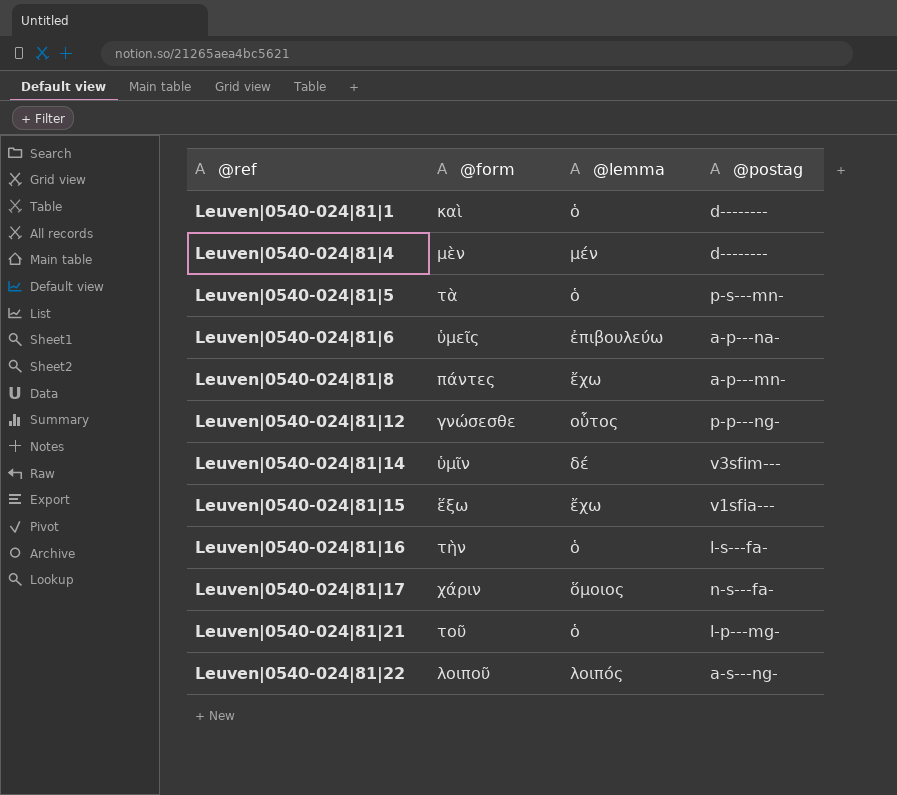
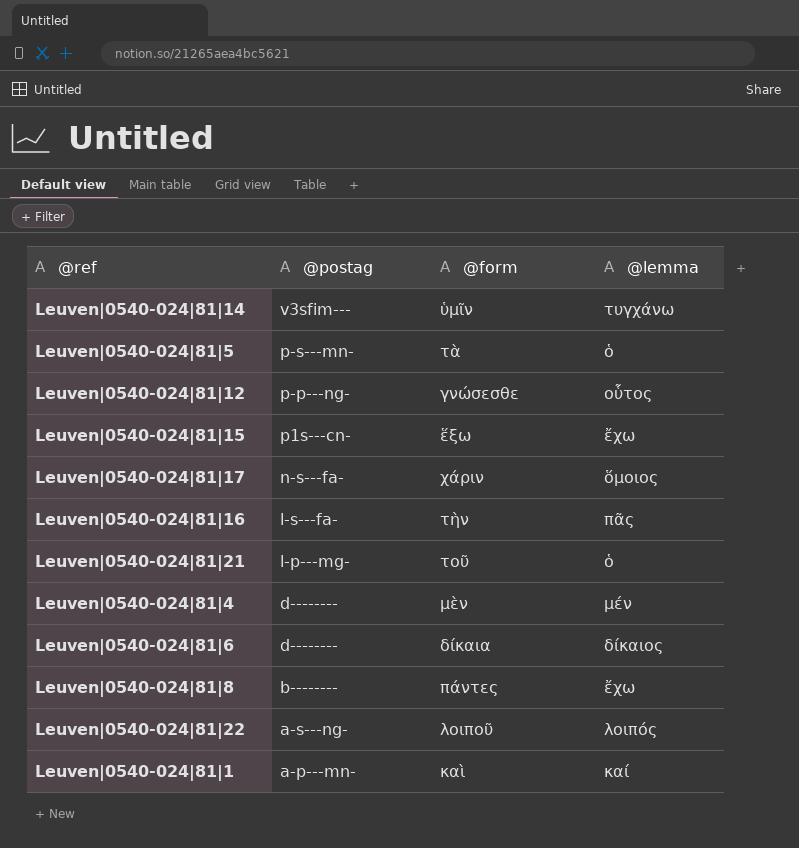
row order: @ref ascending -> @postag descending
column @postag | position: 4 -> 2
Leuven|0540-024|81|14 | @lemma: δέ -> τυγχάνω
Leuven|0540-024|81|15 | @postag: v1sfia--- -> p1s---cn-
Leuven|0540-024|81|16 | @lemma: ὁ -> πᾶς
Leuven|0540-024|81|6 | @postag: a-p---na- -> d--------
Leuven|0540-024|81|6 | @form: ὑμεῖς -> δίκαια
Leuven|0540-024|81|6 | @lemma: ἐπιβουλεύω -> δίκαιος
Leuven|0540-024|81|8 | @postag: a-p---mn- -> b--------
Leuven|0540-024|81|1 | @postag: d-------- -> a-p---mn-
Leuven|0540-024|81|1 | @lemma: ὁ -> καί

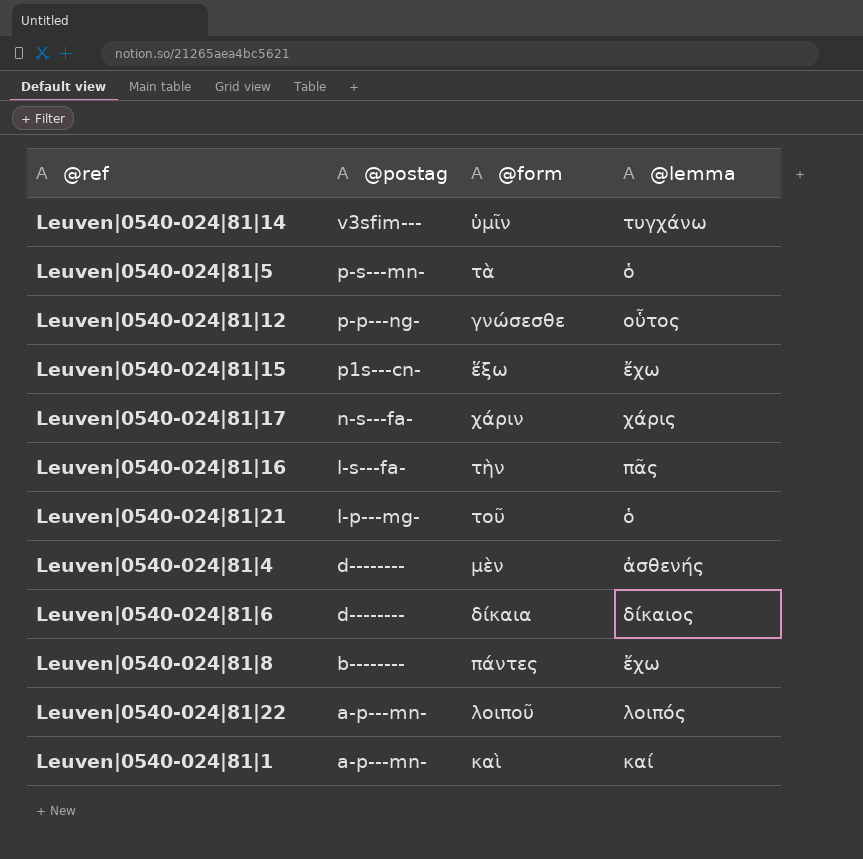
Leuven|0540-024|81|17 | @lemma: ὅμοιος -> χάρις
Leuven|0540-024|81|4 | @lemma: μέν -> ἀσθενής
Leuven|0540-024|81|22 | @postag: a-s---ng- -> a-p---mn-

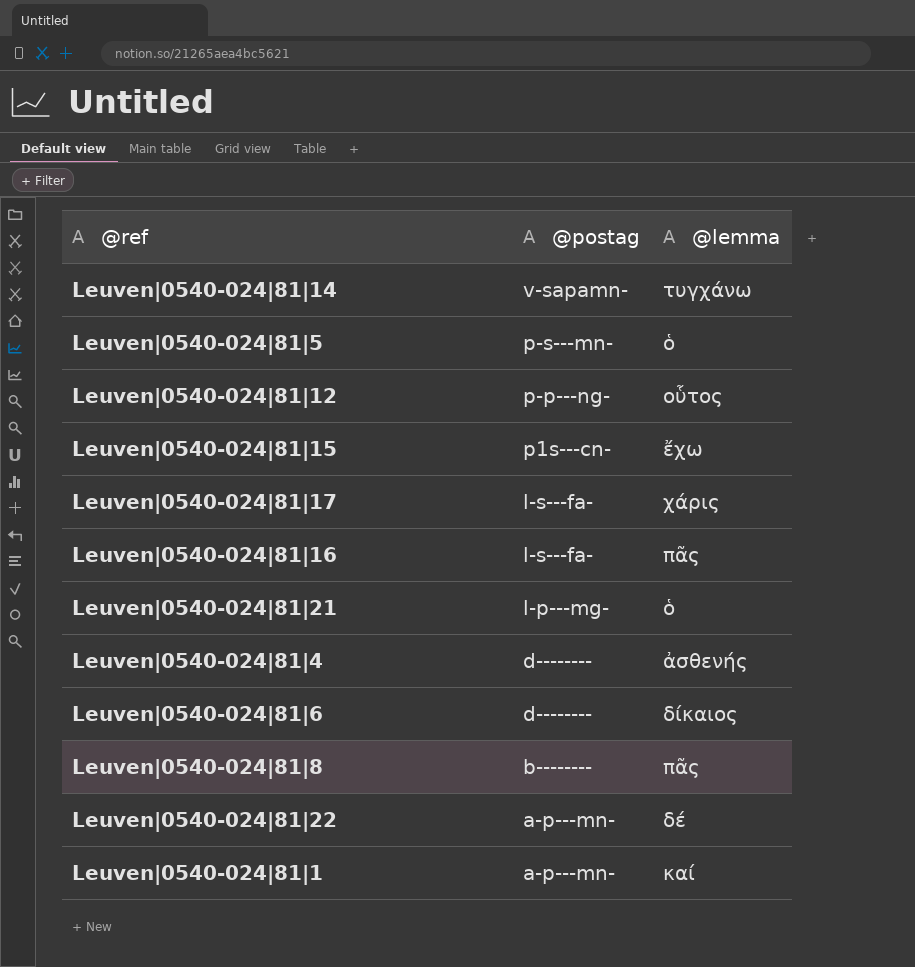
column @form | position: 3 -> none
Leuven|0540-024|81|14 | @postag: v3sfim--- -> v-sapamn-
Leuven|0540-024|81|17 | @postag: n-s---fa- -> l-s---fa-
Leuven|0540-024|81|8 | @lemma: ἔχω -> πᾶς
Leuven|0540-024|81|22 | @lemma: λοιπός -> δέ

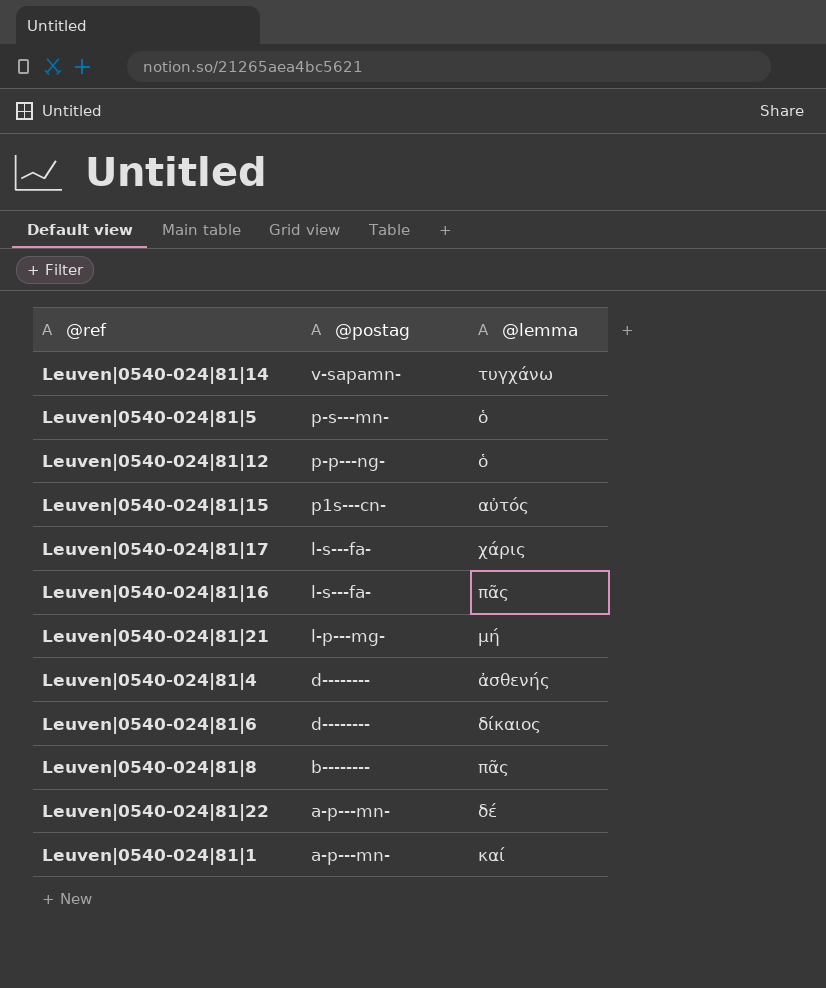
Leuven|0540-024|81|12 | @lemma: οὗτος -> ὁ
Leuven|0540-024|81|15 | @lemma: ἔχω -> αὐτός
Leuven|0540-024|81|21 | @lemma: ὁ -> μή

